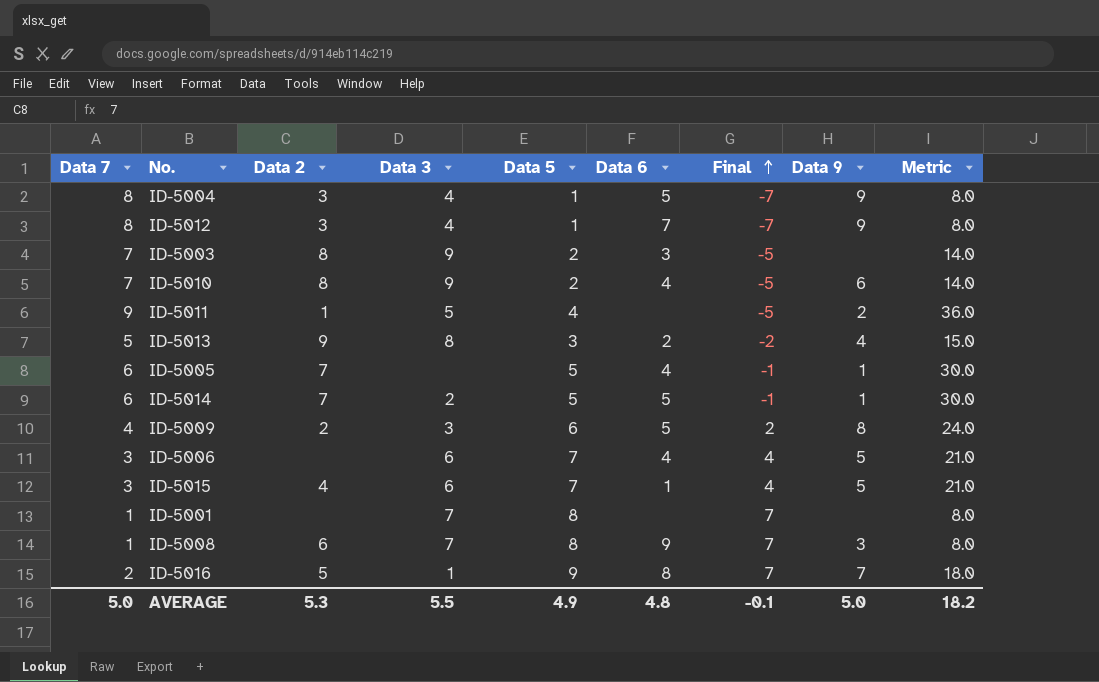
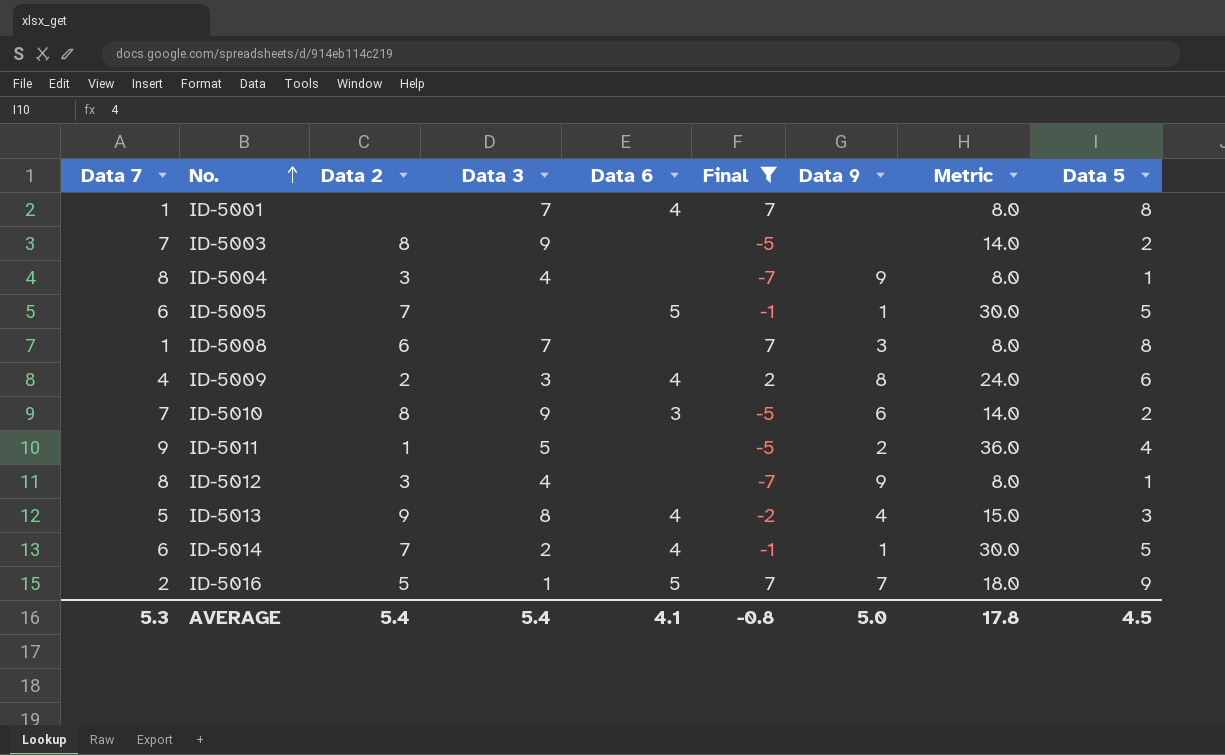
filter: none -> Final != 4
row order: Final ascending -> No. ascending
column Data 5 | position: 5 -> 9
ID-5001 | Data 6: none -> 4
ID-5003 | Data 6: 3 -> none
ID-5004 | Data 6: 5 -> none
ID-5005 | Data 6: 4 -> 5
ID-5008 | Data 6: 9 -> none
ID-5009 | Data 6: 5 -> 4
ID-5010 | Data 6: 4 -> 3
ID-5012 | Data 6: 7 -> none
ID-5013 | Data 6: 2 -> 4
ID-5014 | Data 6: 5 -> 4
ID-5016 | Data 6: 8 -> 5
AVERAGE | Data 7: 5.0 -> 5.3
AVERAGE | Data 2: 5.3 -> 5.4
AVERAGE | Data 3: 5.5 -> 5.4
AVERAGE | Data 6: 4.8 -> 4.1
AVERAGE | Final: -0.1 -> -0.8
AVERAGE | Metric: 18.2 -> 17.8
AVERAGE | Data 5: 4.9 -> 4.5

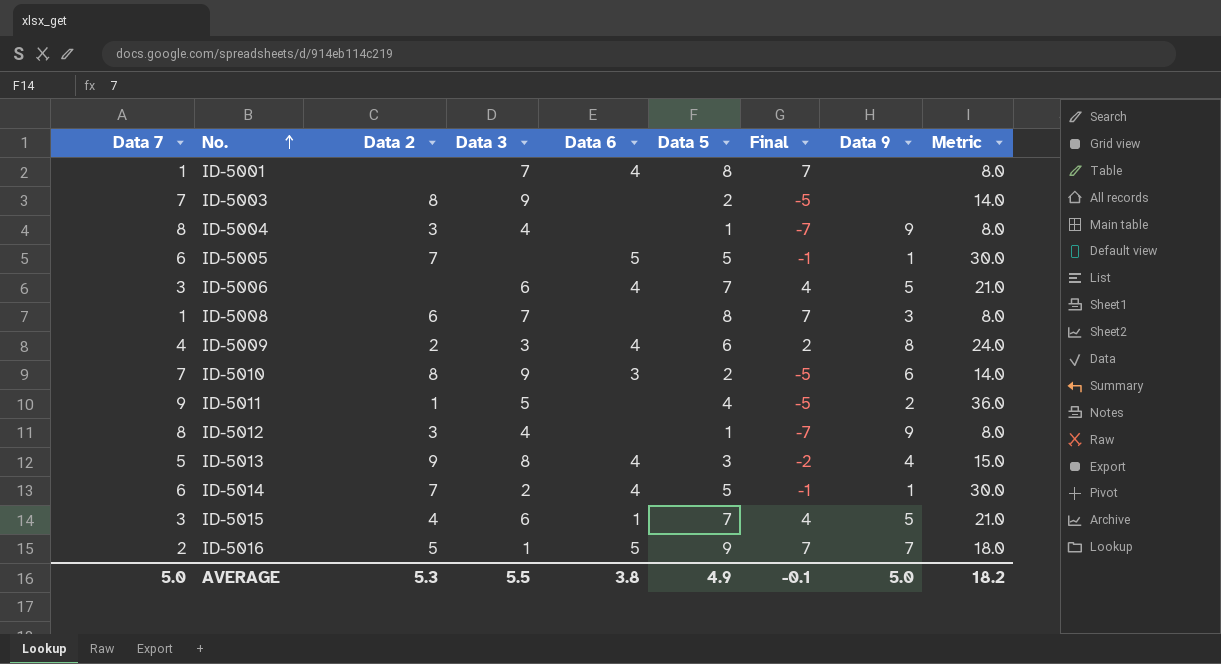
filter: Final != 4 -> none
column Data 5 | position: 9 -> 6
AVERAGE | Data 7: 5.3 -> 5.0
AVERAGE | Data 2: 5.4 -> 5.3
AVERAGE | Data 3: 5.4 -> 5.5
AVERAGE | Data 6: 4.1 -> 3.8
AVERAGE | Data 5: 4.5 -> 4.9
AVERAGE | Final: -0.8 -> -0.1
AVERAGE | Metric: 17.8 -> 18.2

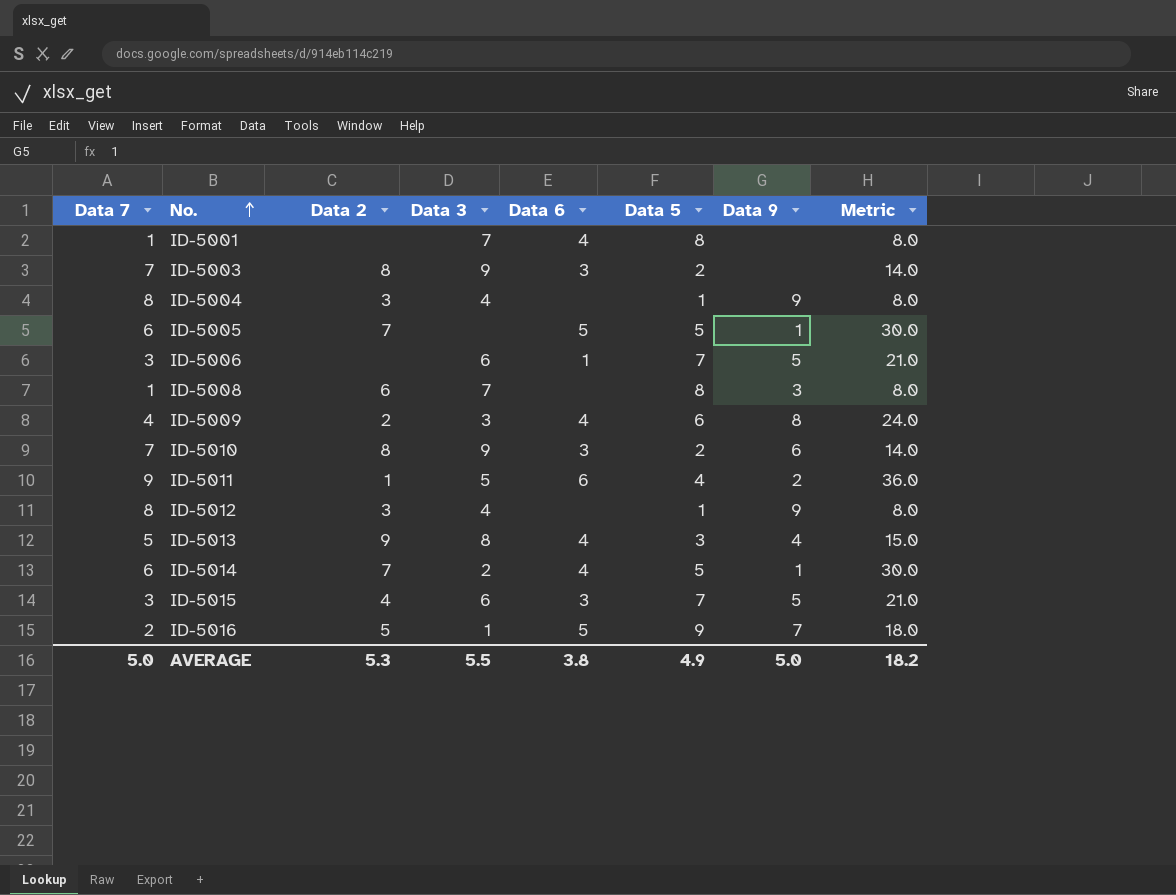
column Final | formula: [Data 5] - [Data 7] -> none
ID-5003 | Data 6: none -> 3
ID-5006 | Data 6: 4 -> 1
ID-5011 | Data 6: none -> 6
ID-5015 | Data 6: 1 -> 3

